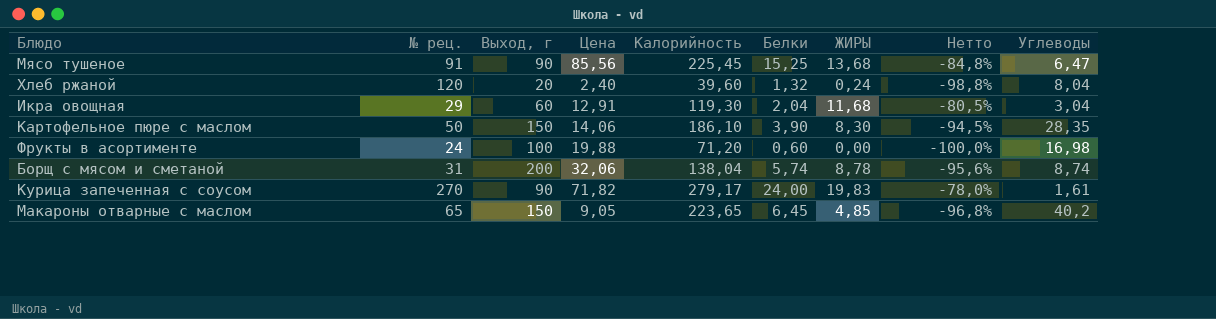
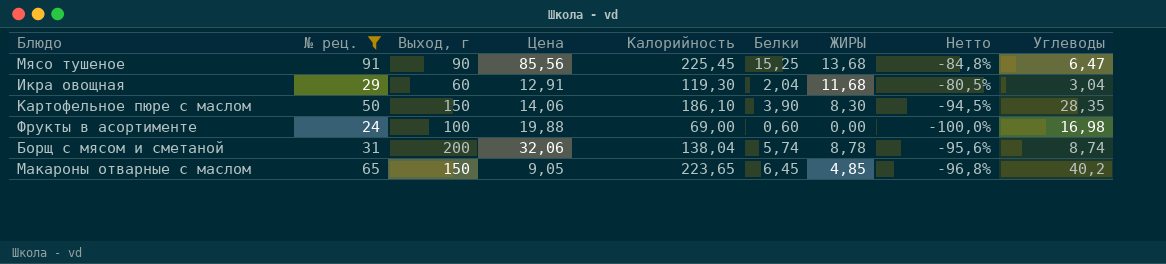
filter: none -> № рец. <= 91
Фрукты в асортименте | Калорийность: 71,20 -> 69,00

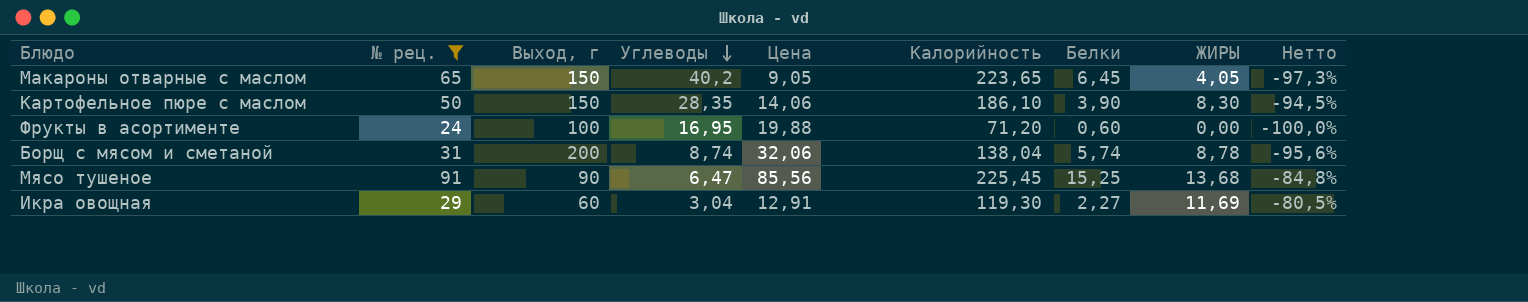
row order: none -> Углеводы descending
column Углеводы | position: 9 -> 4
Макароны отварные с маслом | ЖИРЫ: 4,85 -> 4,05
Макароны отварные с маслом | Нетто: -96,8% -> -97,3%
Фрукты в асортименте | Углеводы: 16,98 -> 16,95
Фрукты в асортименте | Калорийность: 69,00 -> 71,20
Икра овощная | Белки: 2,04 -> 2,27
Икра овощная | ЖИРЫ: 11,68 -> 11,69

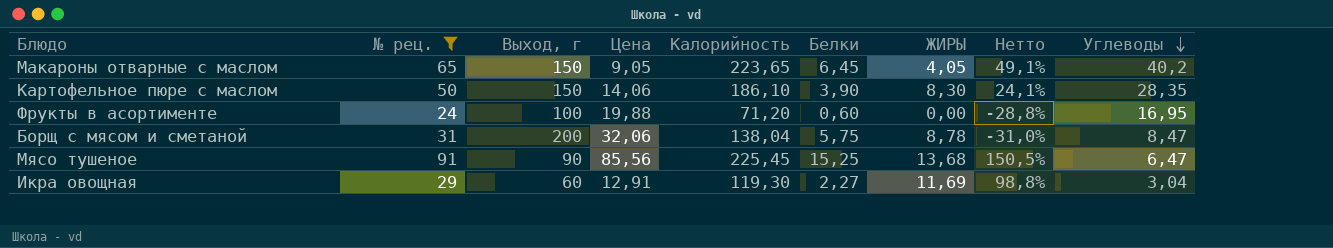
column Нетто | formula: ([ЖИРЫ] - [Выход, г]) / [Выход, г] -> ([Калорийность] - [Выход, г]) / [Выход, г]
column Углеводы | position: 4 -> 9
Борщ с мясом и сметаной | Белки: 5,74 -> 5,75
Борщ с мясом и сметаной | Углеводы: 8,74 -> 8,47

